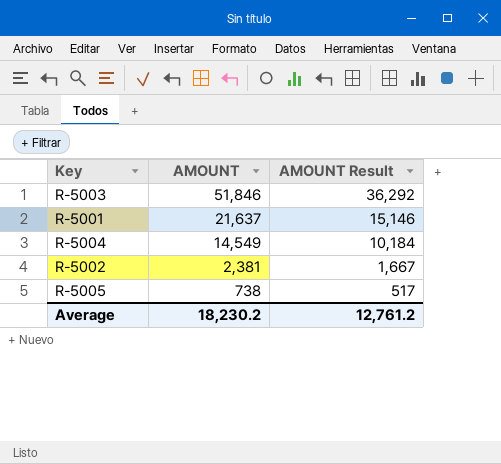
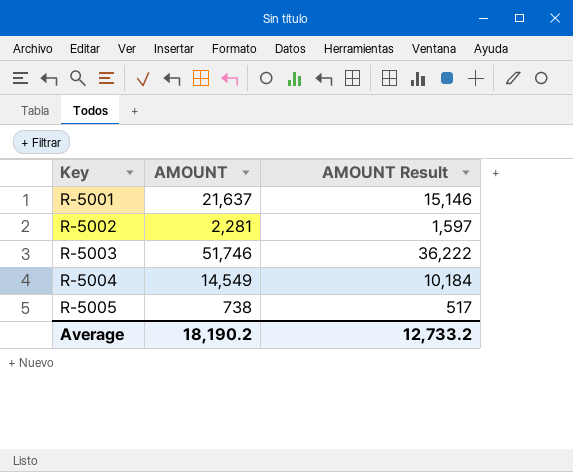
row order: AMOUNT descending -> Key ascending
R-5002 | AMOUNT: 2,381 -> 2,281
R-5002 | AMOUNT Result: 1,667 -> 1,597
R-5003 | AMOUNT: 51,846 -> 51,746
R-5003 | AMOUNT Result: 36,292 -> 36,222
Average | AMOUNT: 18,230.2 -> 18,190.2
Average | AMOUNT Result: 12,761.2 -> 12,733.2

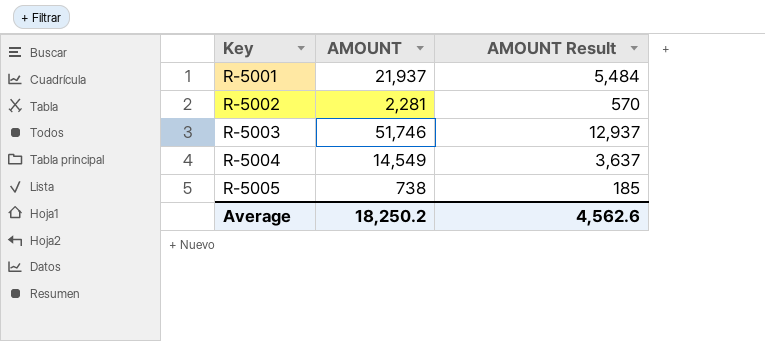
column AMOUNT Result | formula: [AMOUNT] * 0.7 -> [AMOUNT] * 0.25
R-5001 | AMOUNT: 21,637 -> 21,937
Average | AMOUNT: 18,190.2 -> 18,250.2
Average | AMOUNT Result: 12,733.2 -> 4,562.6

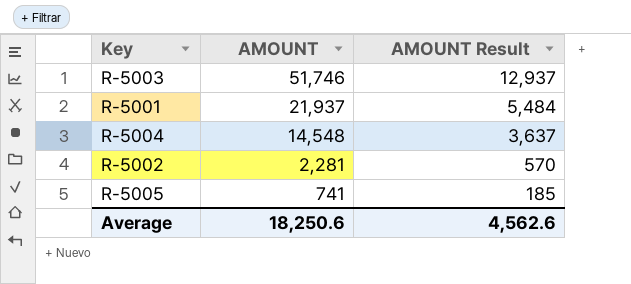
row order: Key ascending -> AMOUNT descending
R-5004 | AMOUNT: 14,549 -> 14,548
R-5005 | AMOUNT: 738 -> 741
Average | AMOUNT: 18,250.2 -> 18,250.6

